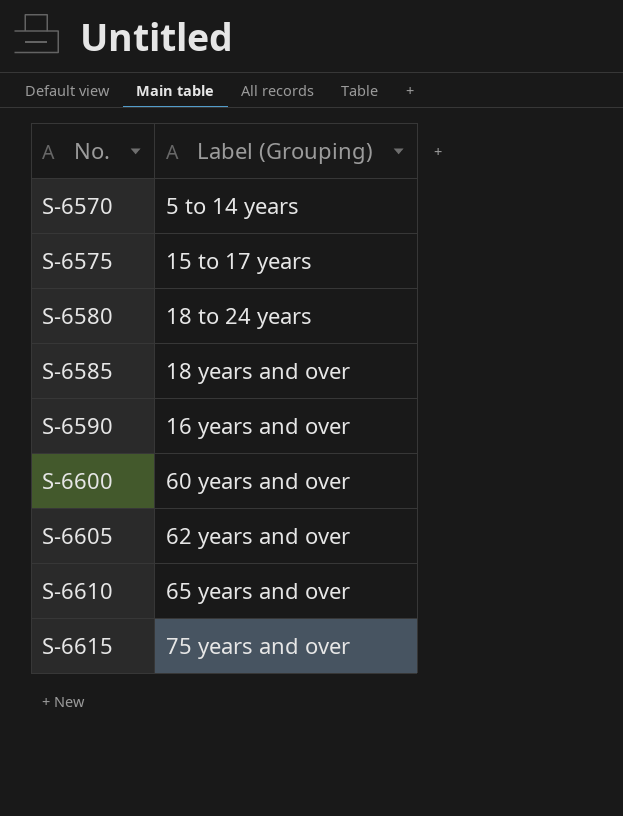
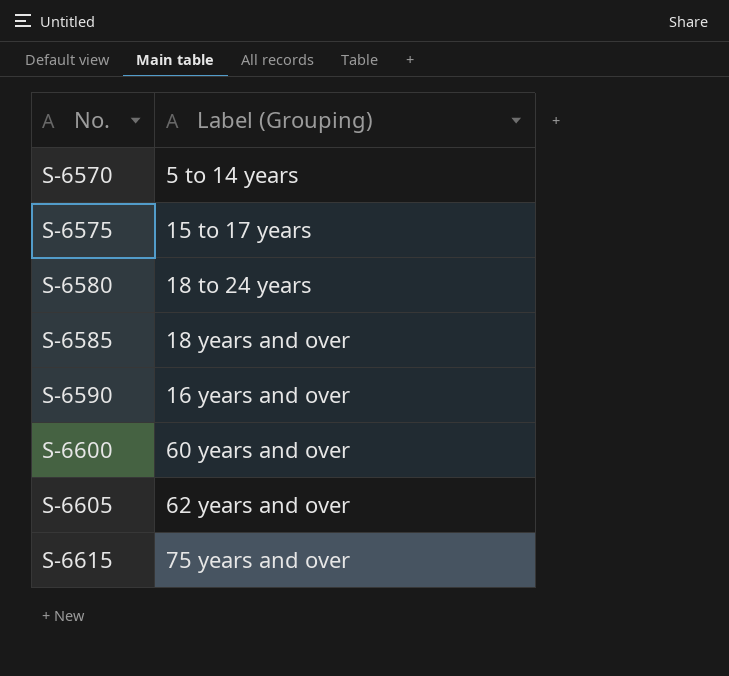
row S-6610: 65 years and over -> none

